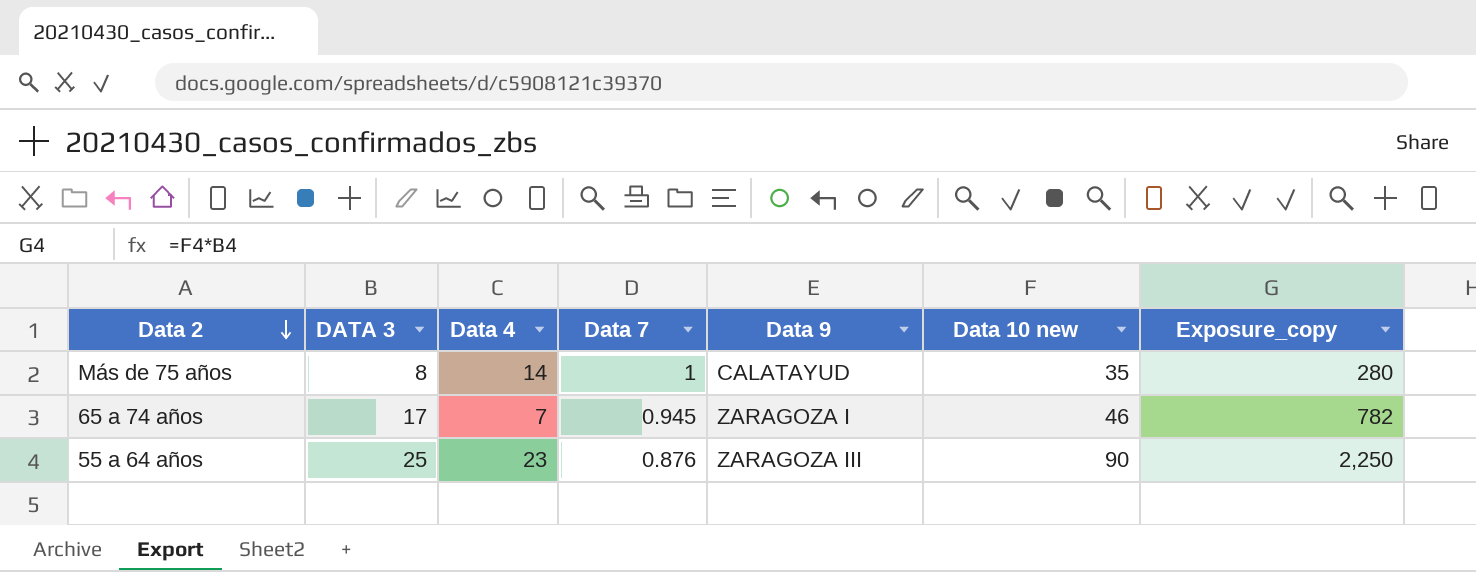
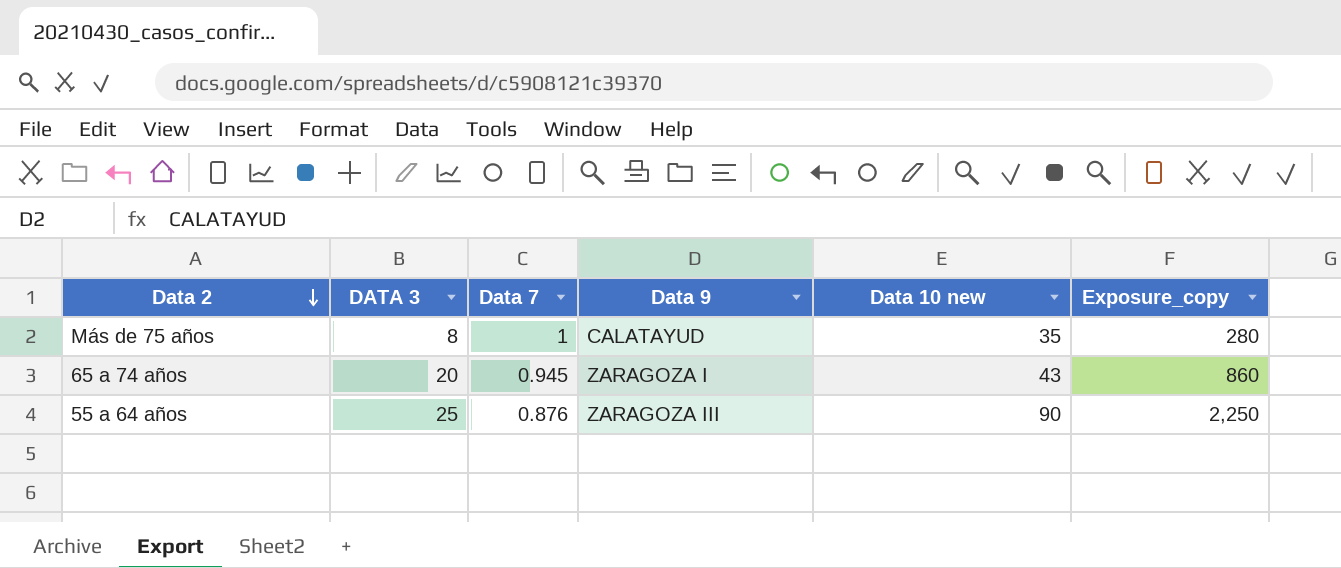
column Data 4 | position: 3 -> none
65 a 74 años | DATA 3: 17 -> 20
65 a 74 años | Data 10 new: 46 -> 43
65 a 74 años | Exposure_copy: 782 -> 860

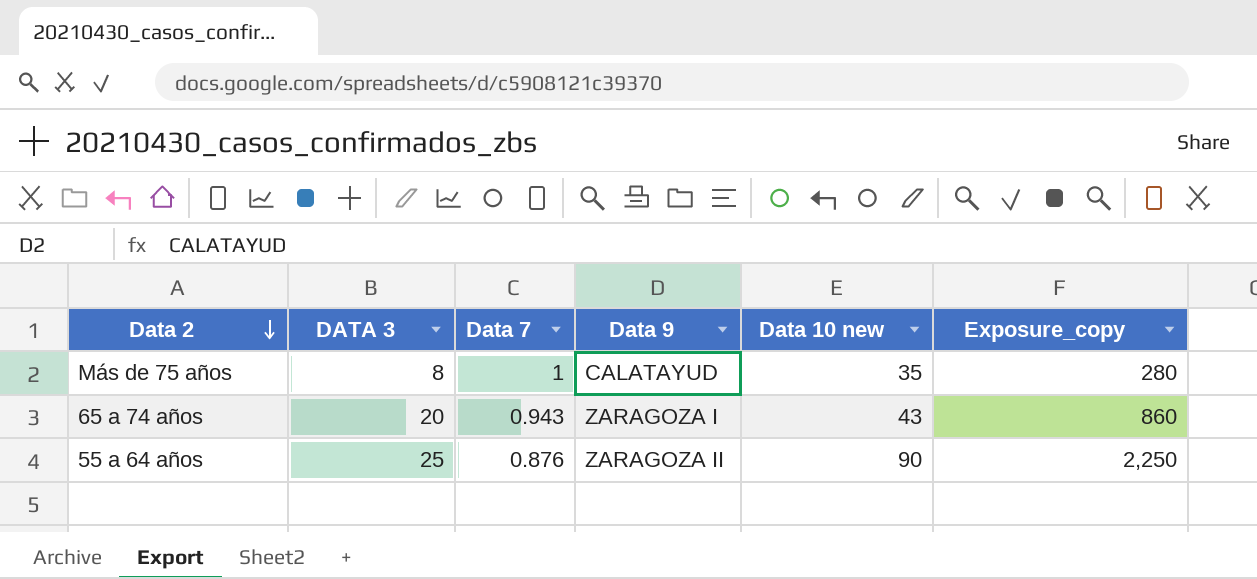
65 a 74 años | Data 7: 0.945 -> 0.943
55 a 64 años | Data 9: ZARAGOZA III -> ZARAGOZA II

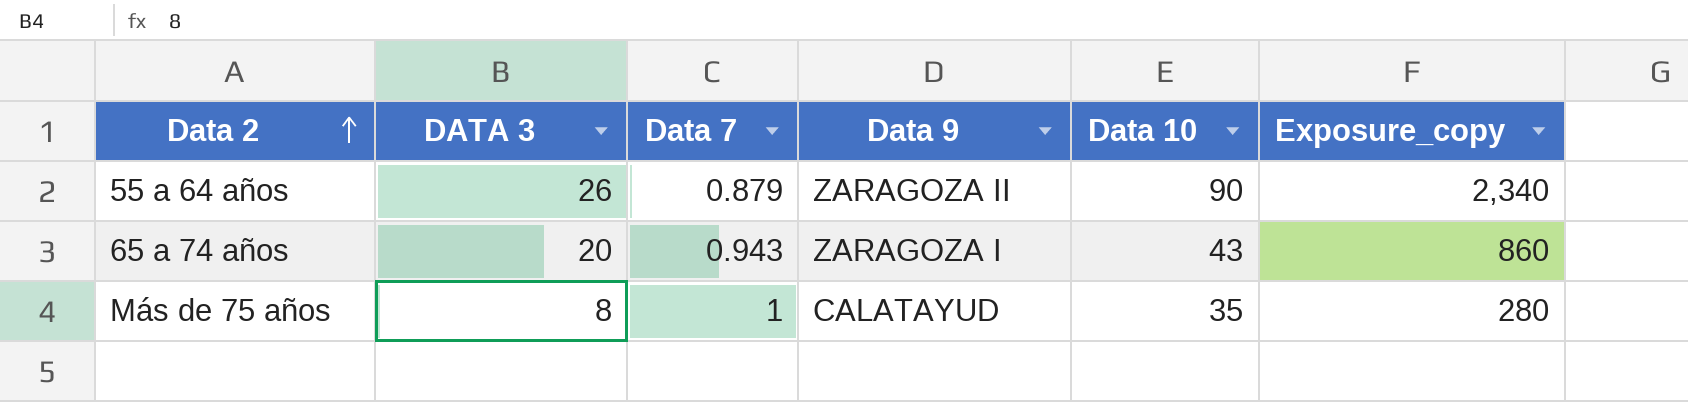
row order: Data 2 descending -> Data 2 ascending
column name: Data 10 new -> Data 10
55 a 64 años | DATA 3: 25 -> 26
55 a 64 años | Data 7: 0.876 -> 0.879
55 a 64 años | Exposure_copy: 2,250 -> 2,340

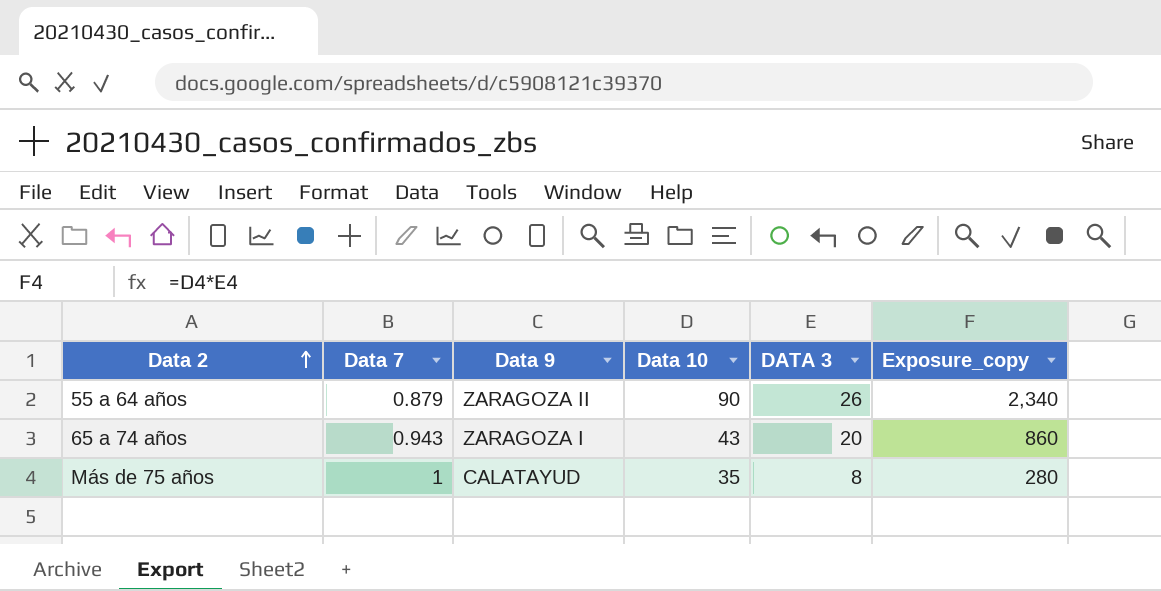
column DATA 3 | position: 2 -> 5

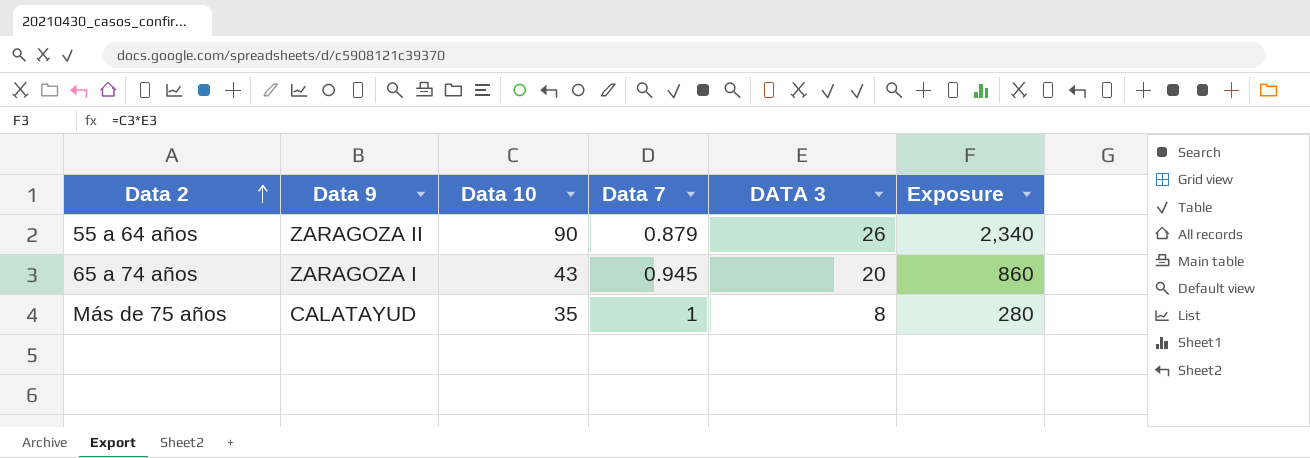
column Data 7 | position: 2 -> 4
column name: Exposure_copy -> Exposure
65 a 74 años | Data 7: 0.943 -> 0.945

